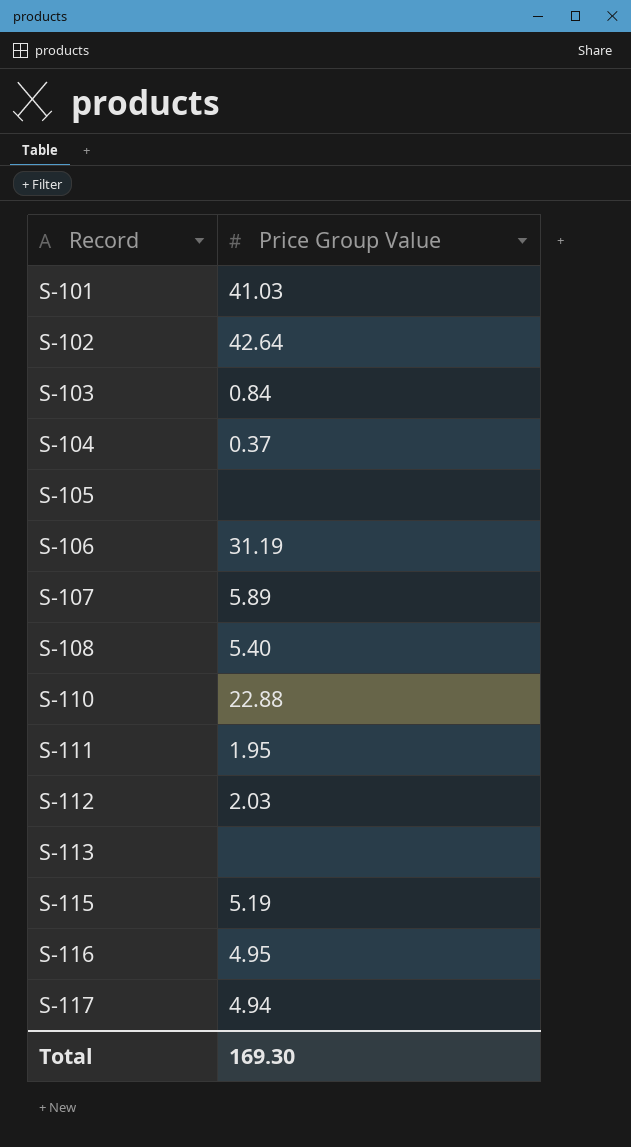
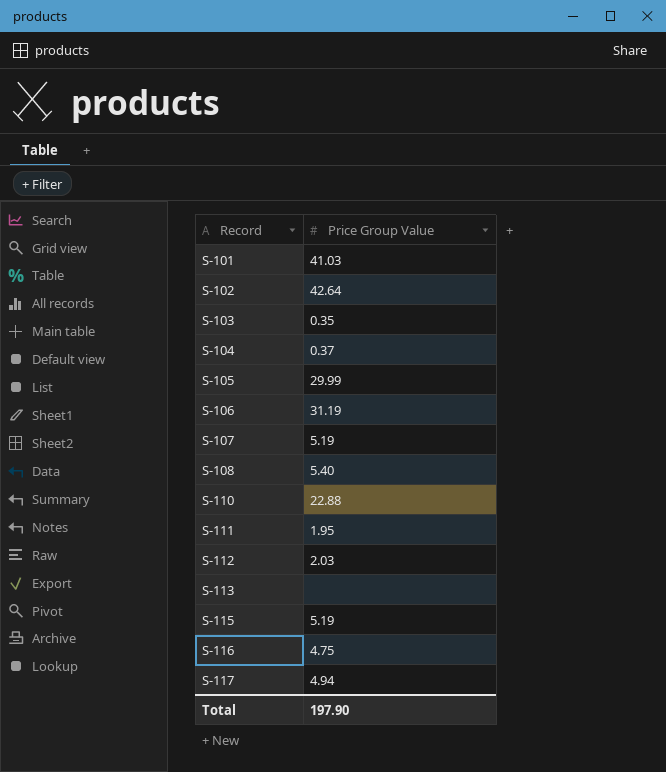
S-103 | Price Group Value: 0.84 -> 0.35
S-105 | Price Group Value: none -> 29.99
S-107 | Price Group Value: 5.89 -> 5.19
S-116 | Price Group Value: 4.95 -> 4.75
Total | Price Group Value: 169.30 -> 197.90

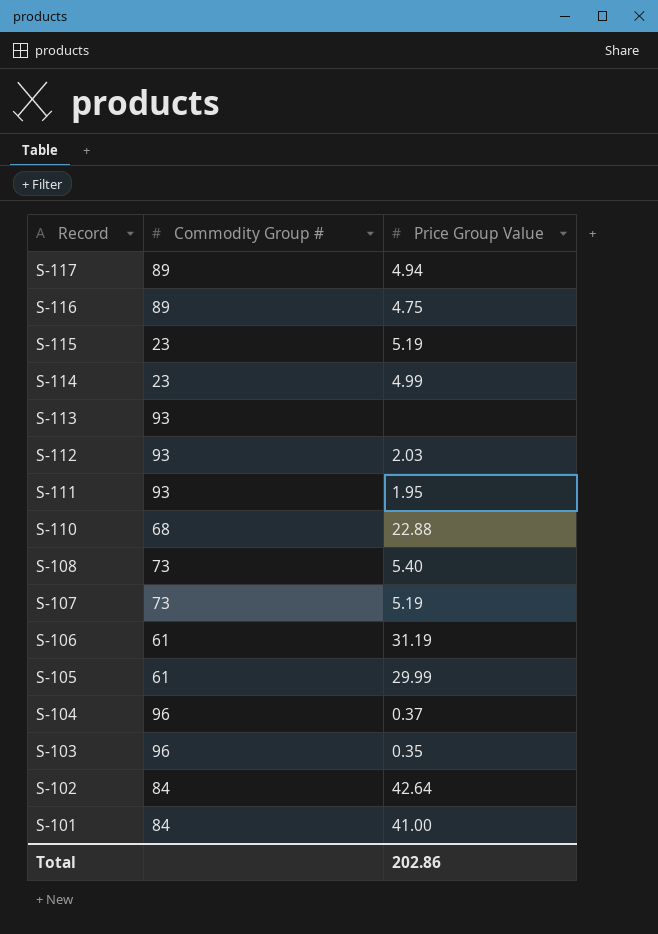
row order: Record ascending -> Record descending
column Commodity Group # | position: none -> 2
row S-114: none -> 23 | 4.99
S-101 | Price Group Value: 41.03 -> 41.00
Total | Price Group Value: 197.90 -> 202.86

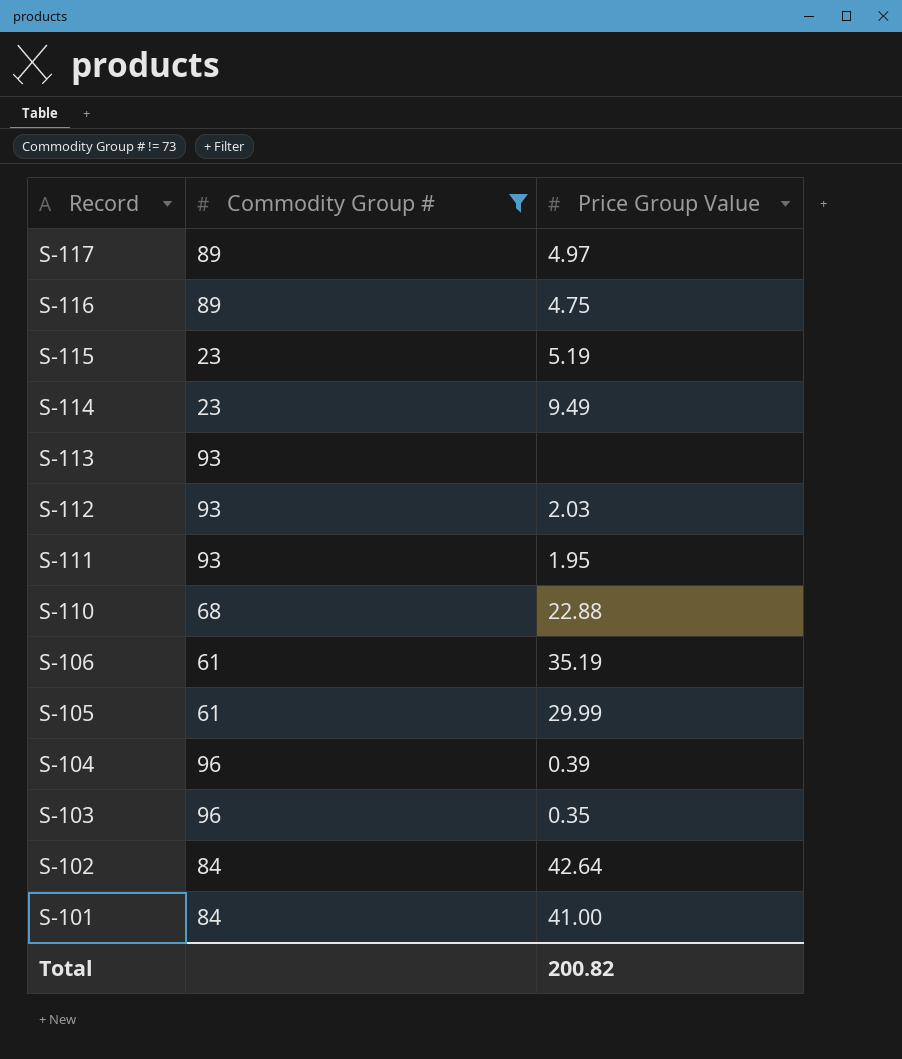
filter: none -> Commodity Group # != 73
S-117 | Price Group Value: 4.94 -> 4.97
S-114 | Price Group Value: 4.99 -> 9.49
S-106 | Price Group Value: 31.19 -> 35.19
S-104 | Price Group Value: 0.37 -> 0.39
Total | Price Group Value: 202.86 -> 200.82

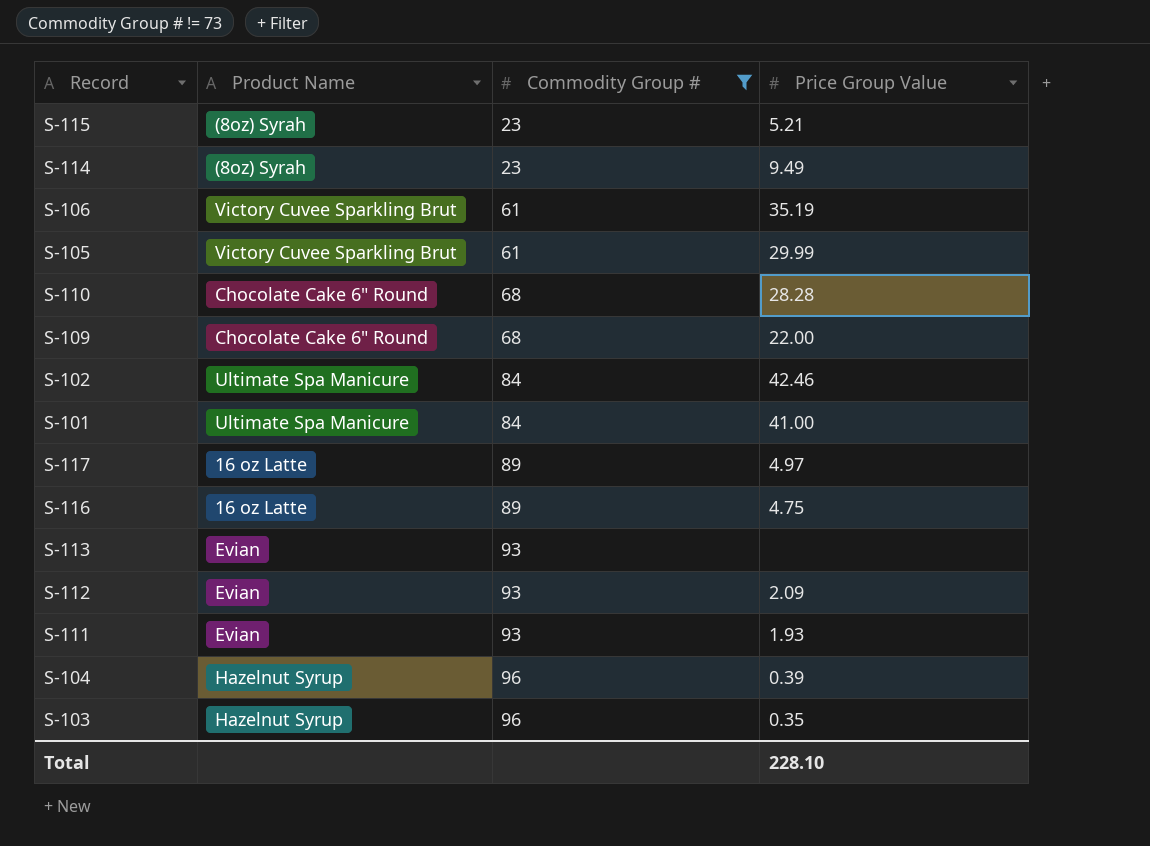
row order: Record descending -> Commodity Group # ascending
column Product Name | position: none -> 2
S-115 | Price Group Value: 5.19 -> 5.21
S-110 | Price Group Value: 22.88 -> 28.28
row S-109: none -> Chocolate Cake 6" Round | 68 | 22.00
S-102 | Price Group Value: 42.64 -> 42.46
S-112 | Price Group Value: 2.03 -> 2.09
S-111 | Price Group Value: 1.95 -> 1.93
Total | Price Group Value: 200.82 -> 228.10

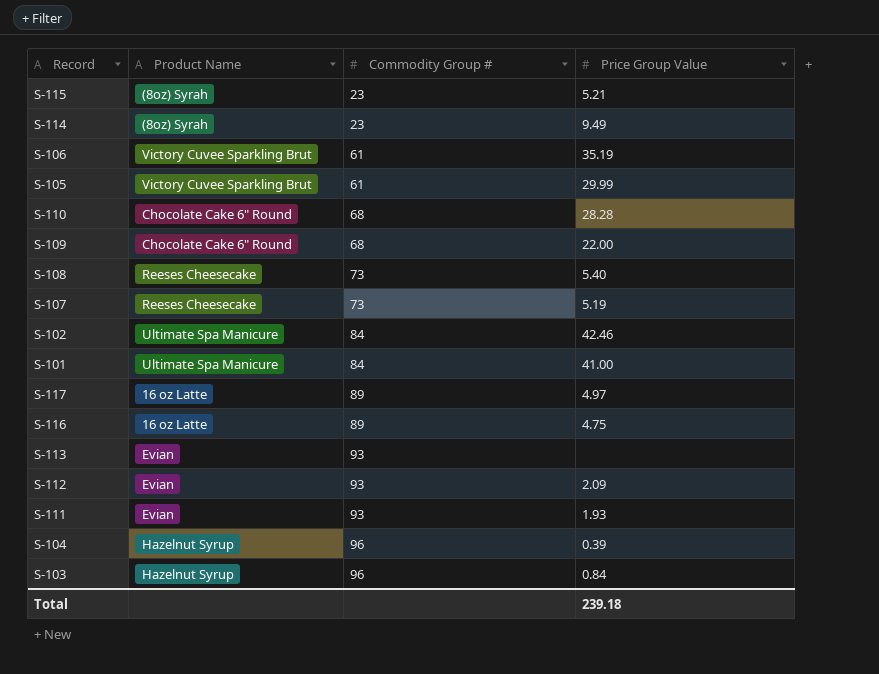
filter: Commodity Group # != 73 -> none
S-103 | Price Group Value: 0.35 -> 0.84
Total | Price Group Value: 228.10 -> 239.18

